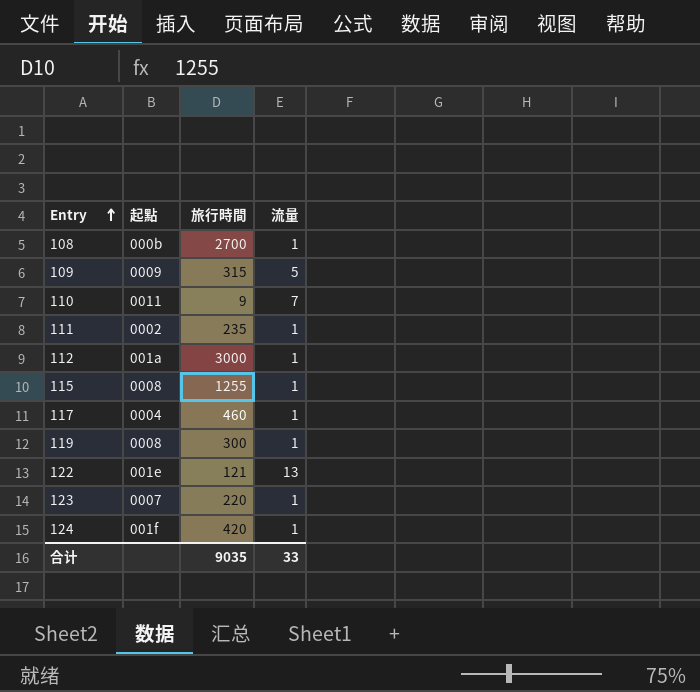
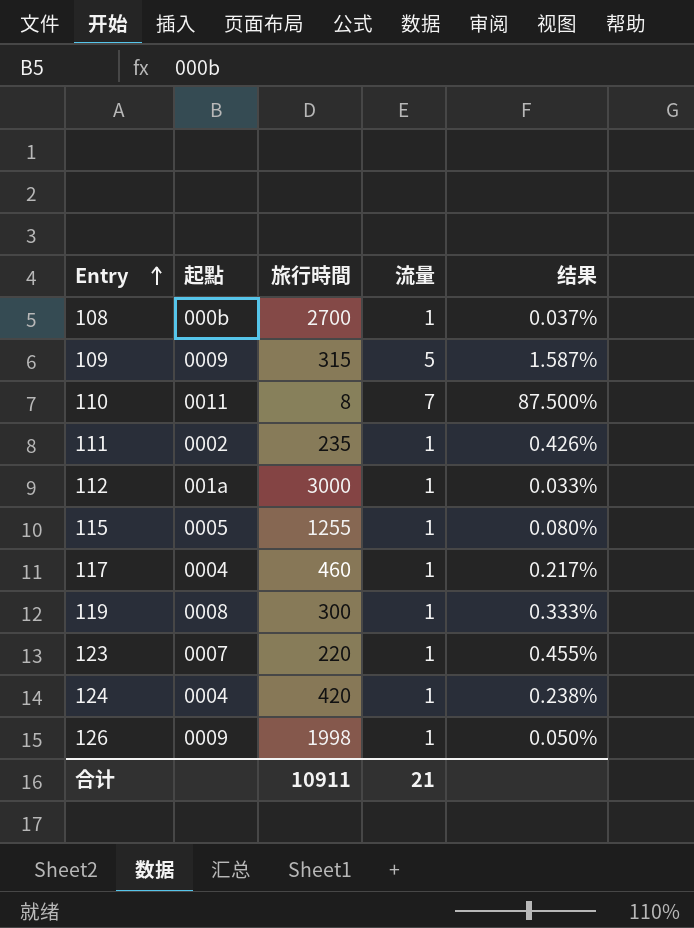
column 结果 | formula: none -> [流量] / [旅行時間]
row 122: 001e | 121 | 13 -> none
110 | 旅行時間: 9 -> 8
115 | 起點: 0008 -> 0005
124 | 起點: 001f -> 0004
row 126: none -> 0009 | 1998 | 1 | 0.050%
合计 | 旅行時間: 9035 -> 10911
合计 | 流量: 33 -> 21

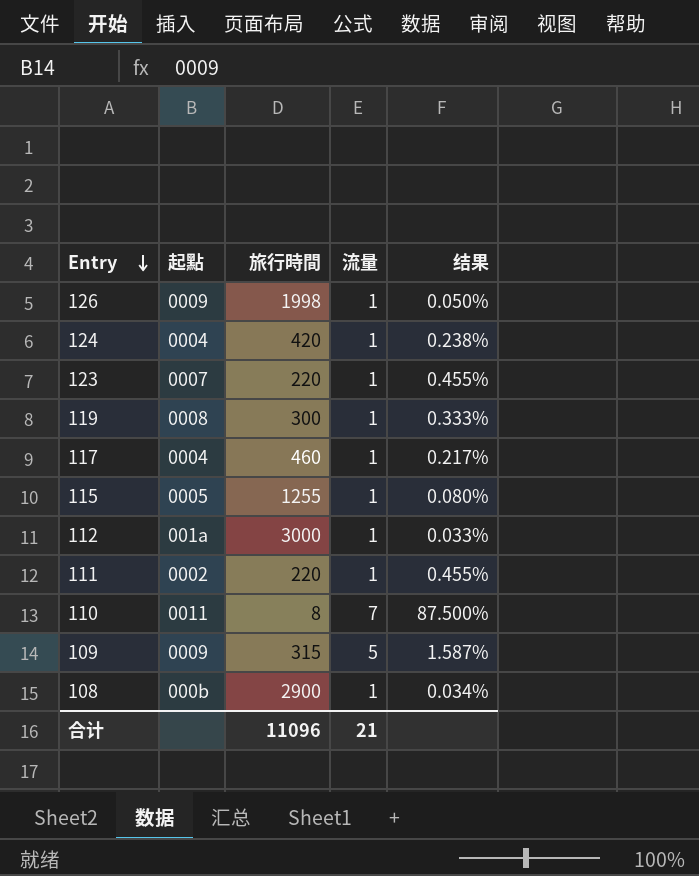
row order: Entry ascending -> Entry descending
111 | 旅行時間: 235 -> 220
111 | 结果: 0.426% -> 0.455%
108 | 旅行時間: 2700 -> 2900
108 | 结果: 0.037% -> 0.034%
合计 | 旅行時間: 10911 -> 11096

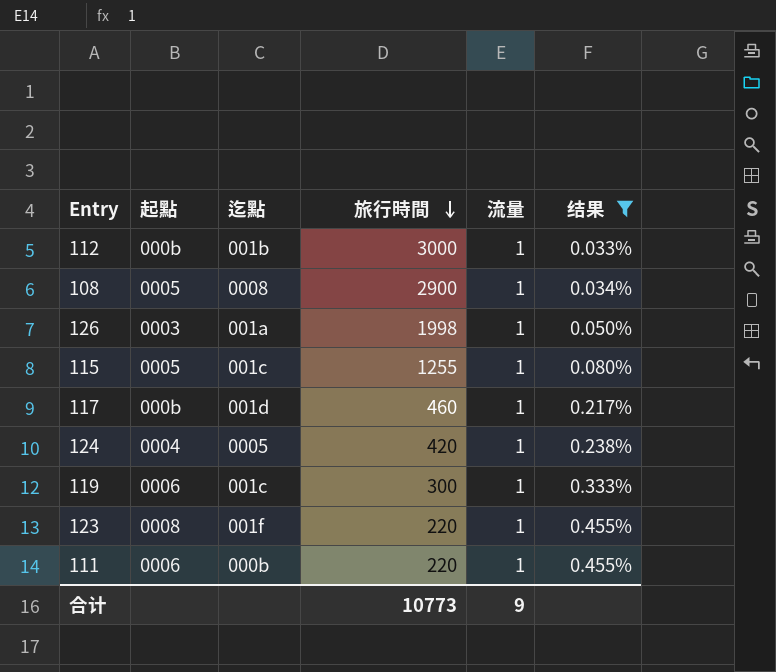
filter: none -> 结果 <= 0.455%
row order: Entry descending -> 旅行時間 descending
column 迄點 | position: none -> 3
112 | 起點: 001a -> 000b
108 | 起點: 000b -> 0005
126 | 起點: 0009 -> 0003
117 | 起點: 0004 -> 000b
119 | 起點: 0008 -> 0006
123 | 起點: 0007 -> 0008
111 | 起點: 0002 -> 0006
合计 | 旅行時間: 11096 -> 10773
合计 | 流量: 21 -> 9

